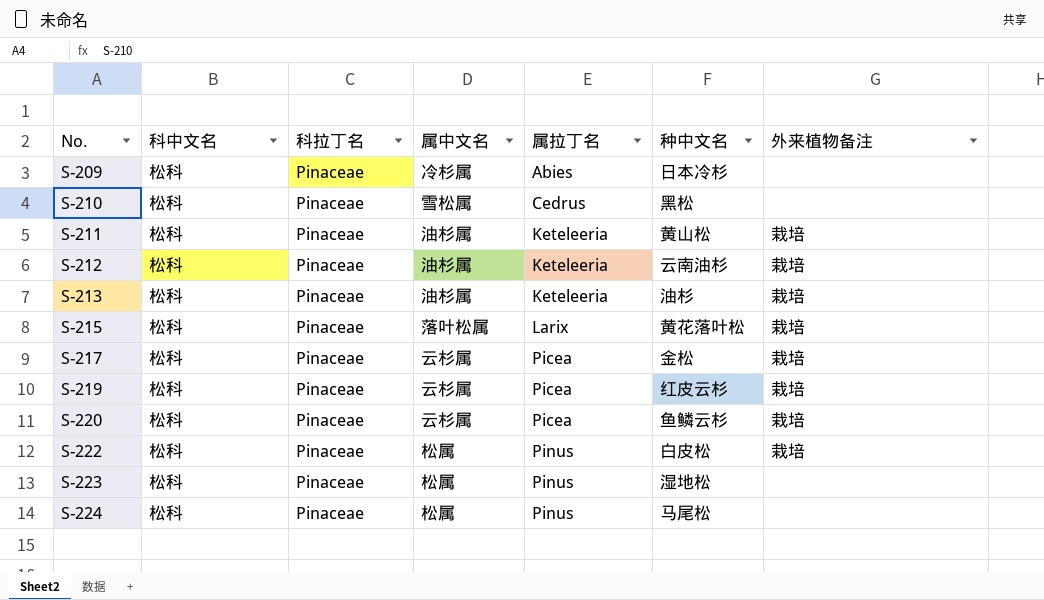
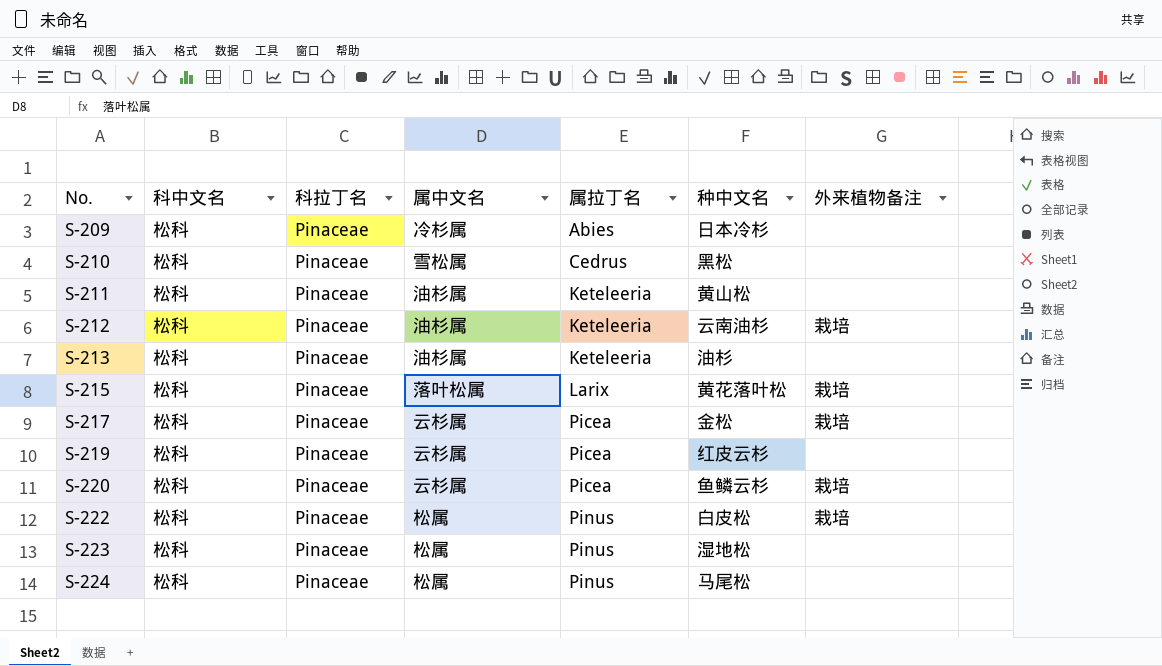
S-211 | 外来植物备注: 栽培 -> none
S-213 | 外来植物备注: 栽培 -> none
S-219 | 外来植物备注: 栽培 -> none

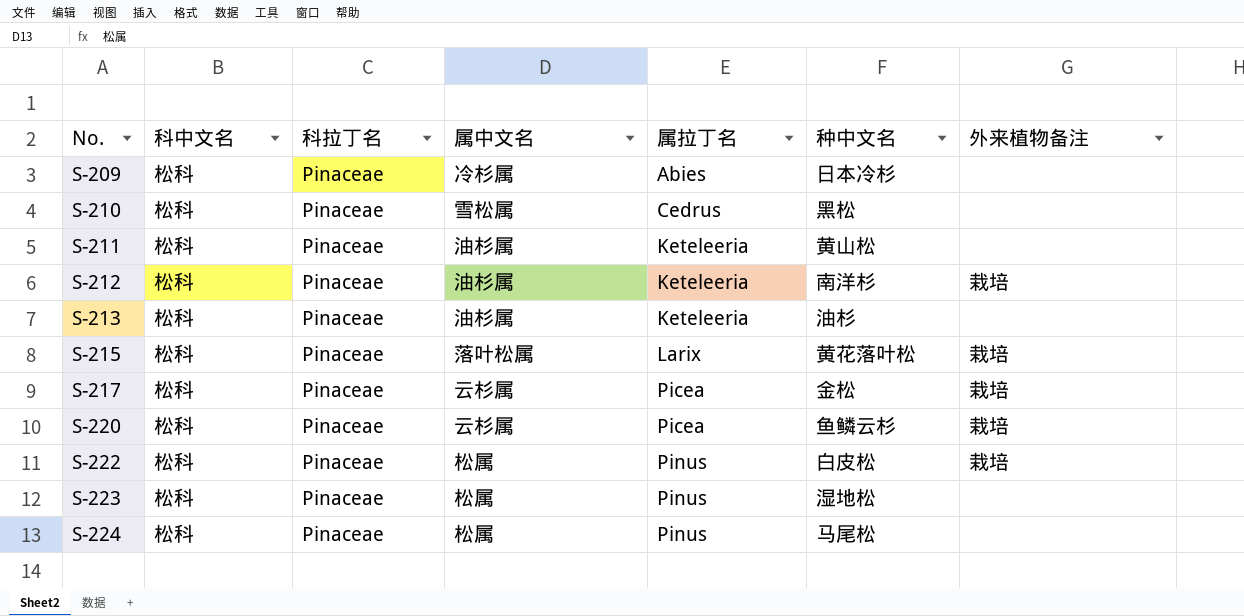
row S-219: 松科 | Pinaceae | 云杉属 | Picea | 红皮云杉 | none -> none
S-212 | 种中文名: 云南油杉 -> 南洋杉

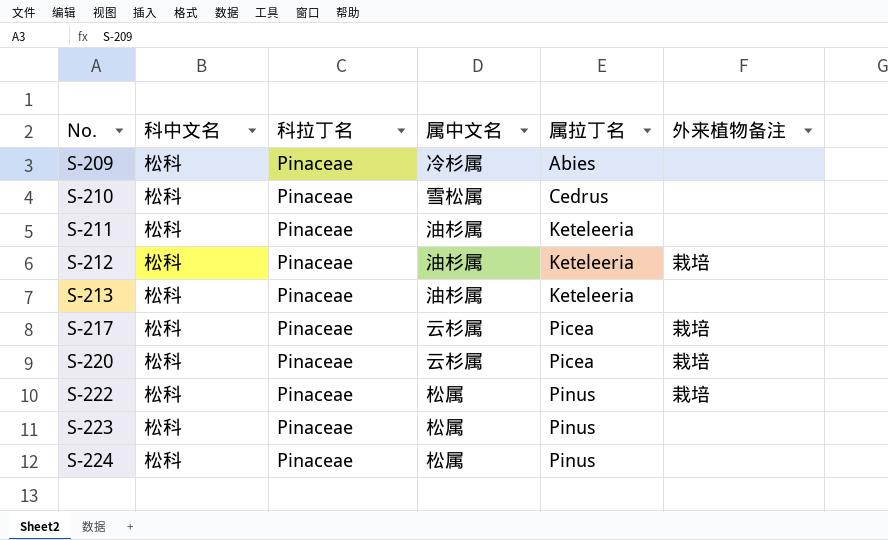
column 种中文名 | position: 6 -> none
row S-215: 松科 | Pinaceae | 落叶松属 | Larix | 黄花落叶松 | 栽培 -> none

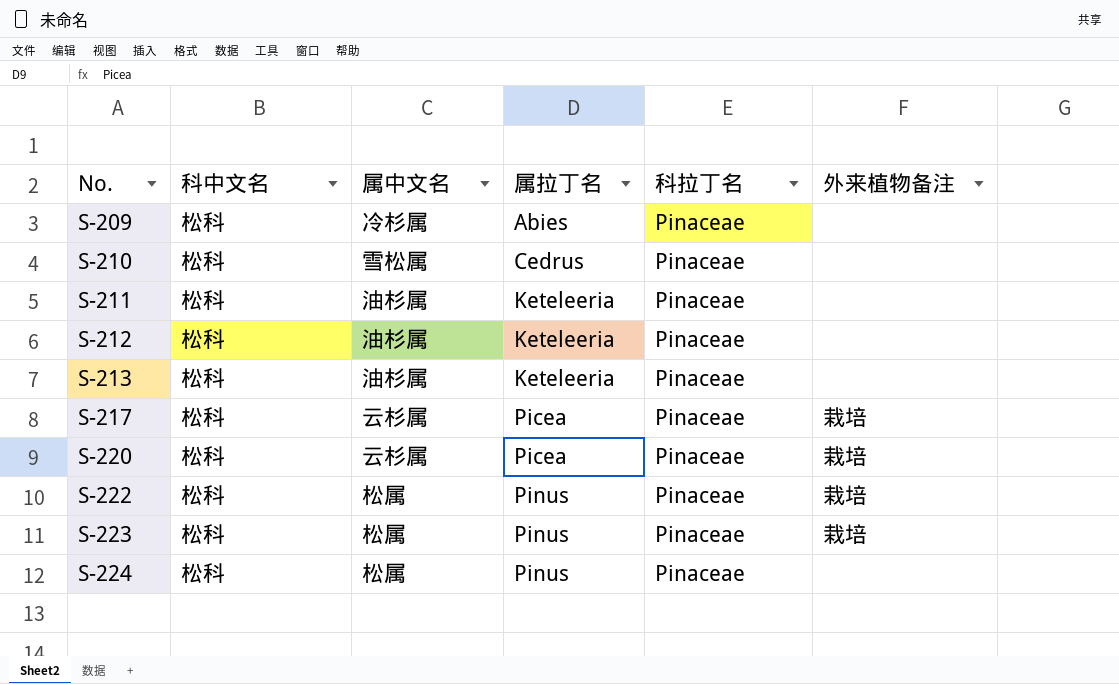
column 科拉丁名 | position: 3 -> 5
S-212 | 外来植物备注: 栽培 -> none
S-223 | 外来植物备注: none -> 栽培

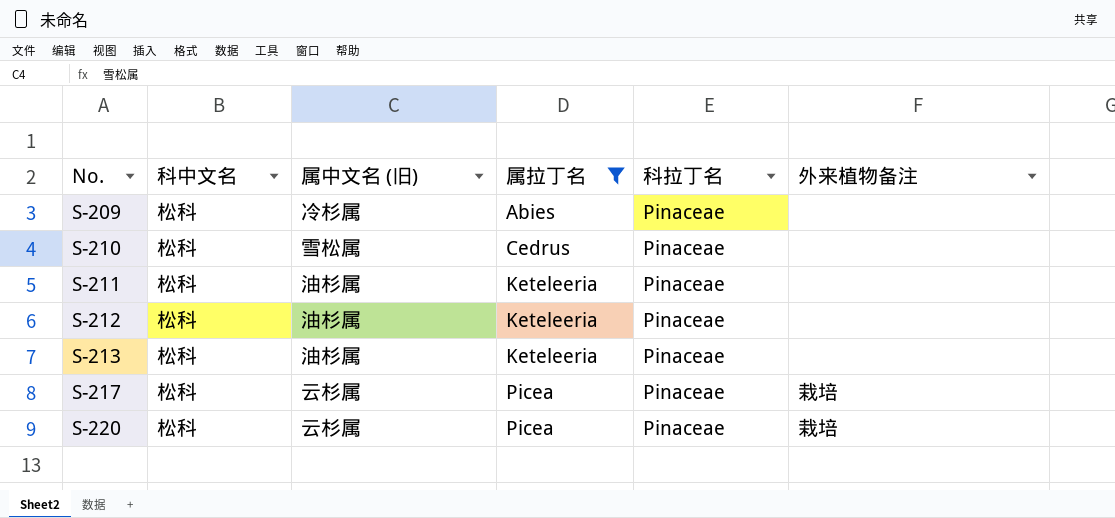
filter: none -> 属拉丁名 != Pinus
column name: 属中文名 -> 属中文名 (旧)

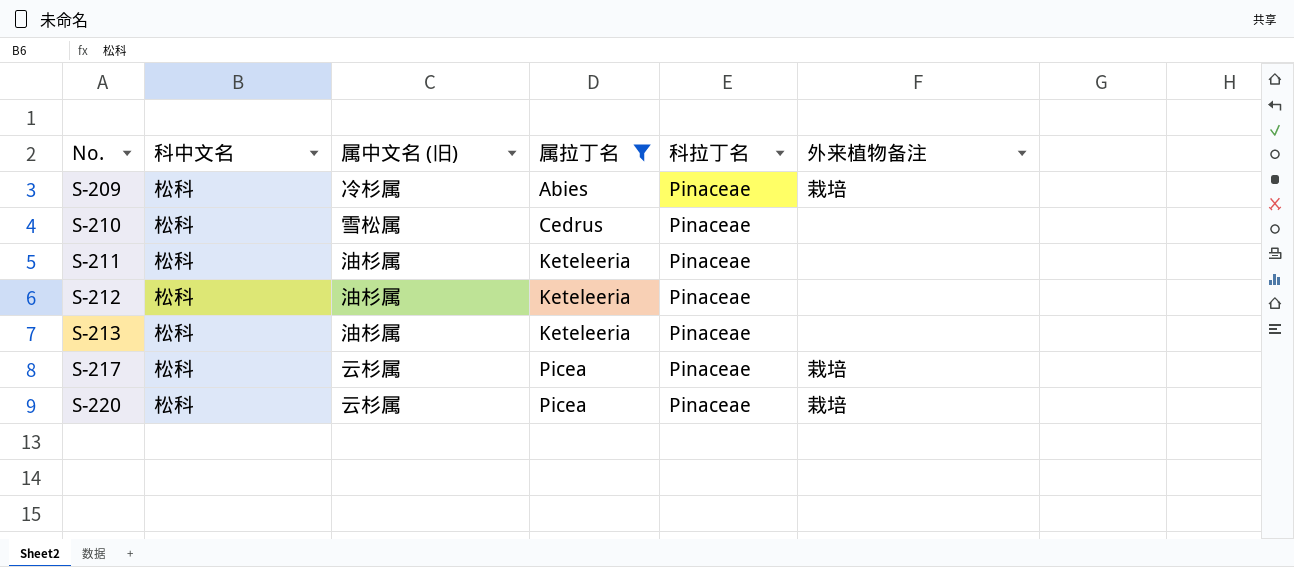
S-209 | 外来植物备注: none -> 栽培

